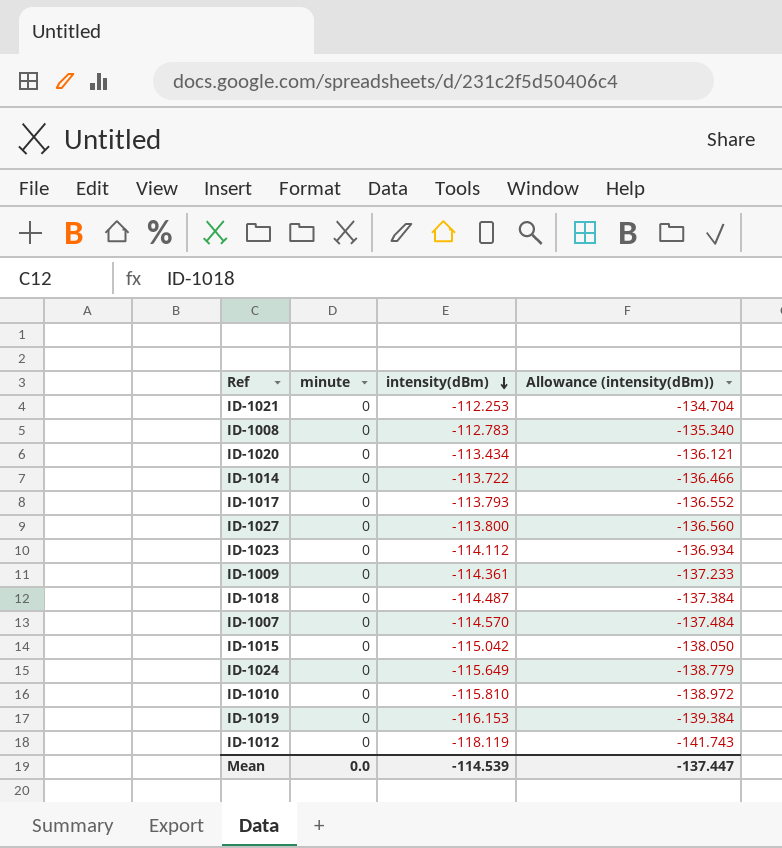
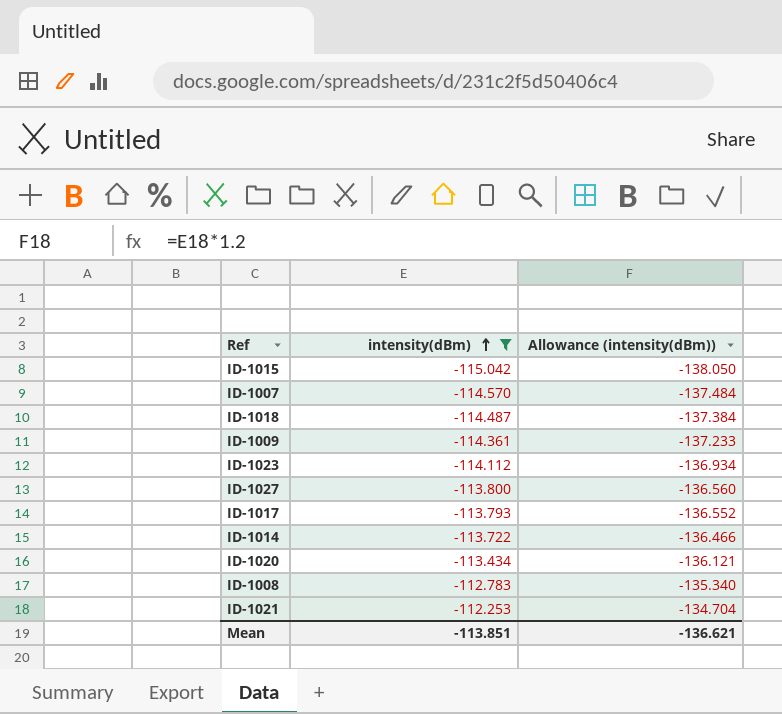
filter: none -> intensity(dBm) >= -115.042
row order: intensity(dBm) descending -> intensity(dBm) ascending
column minute | position: 2 -> none
Mean | intensity(dBm): -114.539 -> -113.851
Mean | Allowance (intensity(dBm)): -137.447 -> -136.621

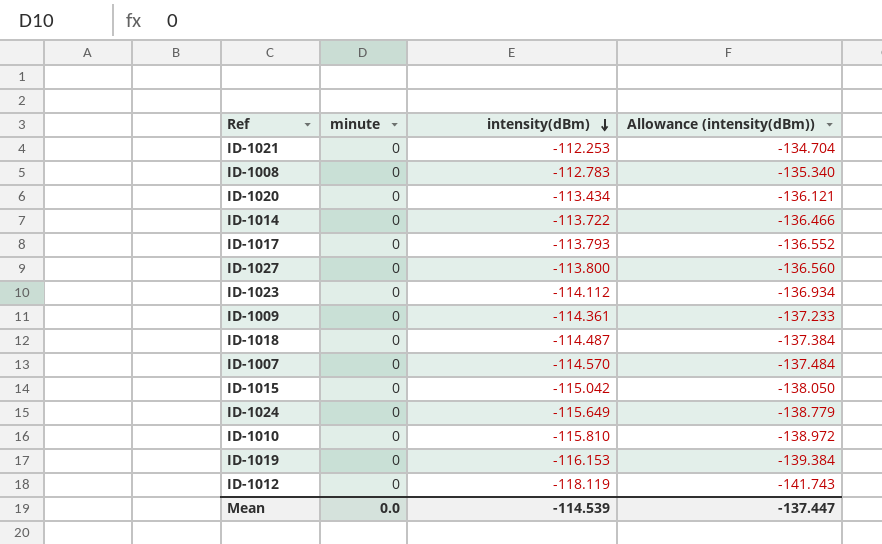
filter: intensity(dBm) >= -115.042 -> none
row order: intensity(dBm) ascending -> intensity(dBm) descending
column minute | position: none -> 2
Mean | intensity(dBm): -113.851 -> -114.539
Mean | Allowance (intensity(dBm)): -136.621 -> -137.447

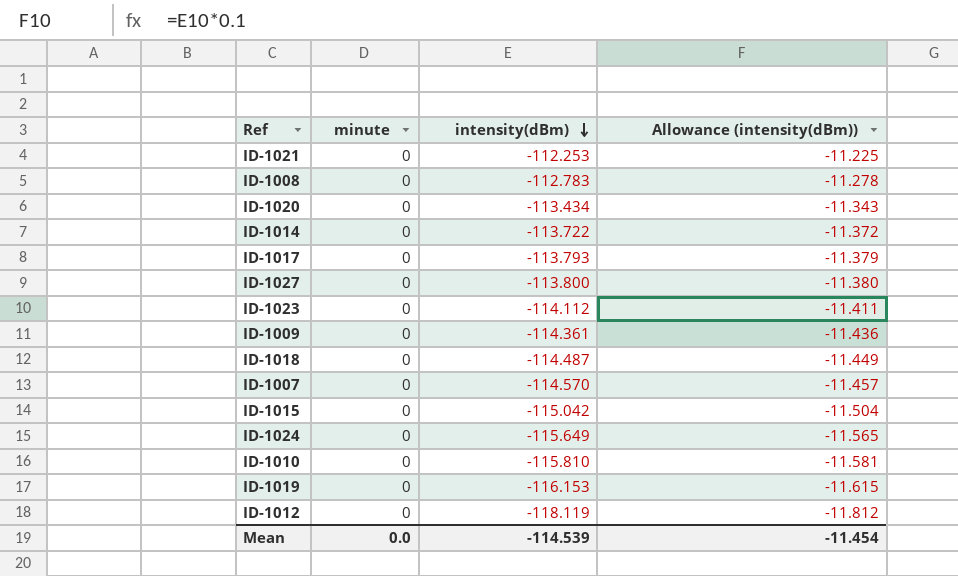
column Allowance (intensity(dBm)) | formula: [intensity(dBm)] * 1.2 -> [intensity(dBm)] * 0.1
Mean | Allowance (intensity(dBm)): -137.447 -> -11.454

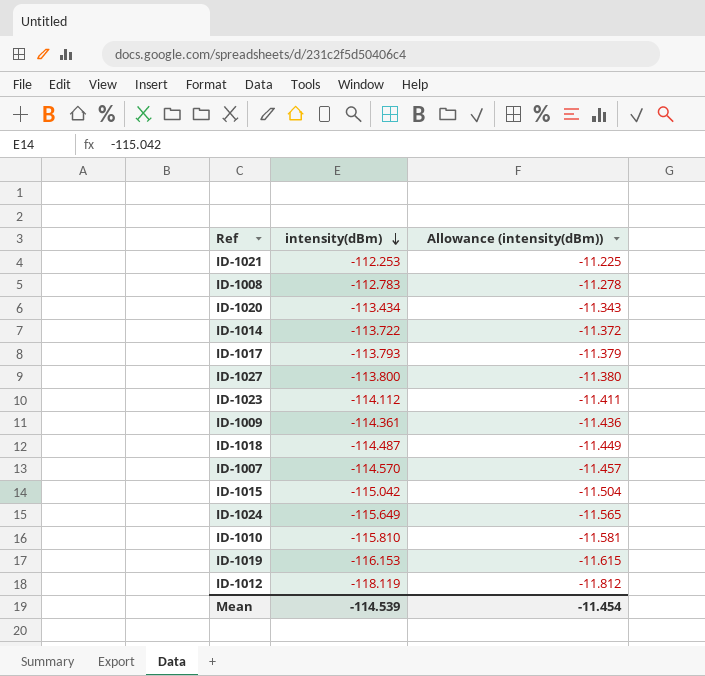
column minute | position: 2 -> none

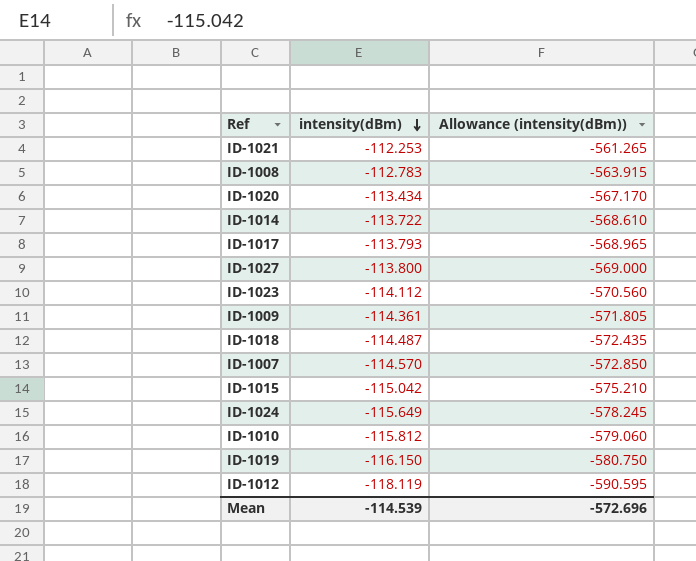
column Allowance (intensity(dBm)) | formula: [intensity(dBm)] * 0.1 -> [intensity(dBm)] * 5
ID-1010 | intensity(dBm): -115.810 -> -115.812
ID-1019 | intensity(dBm): -116.153 -> -116.150
Mean | Allowance (intensity(dBm)): -11.454 -> -572.696

